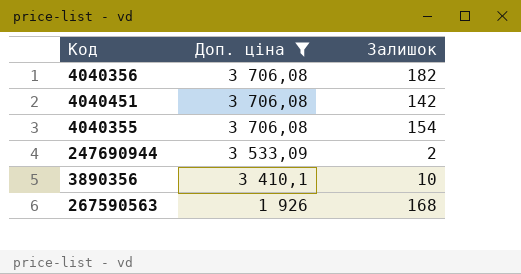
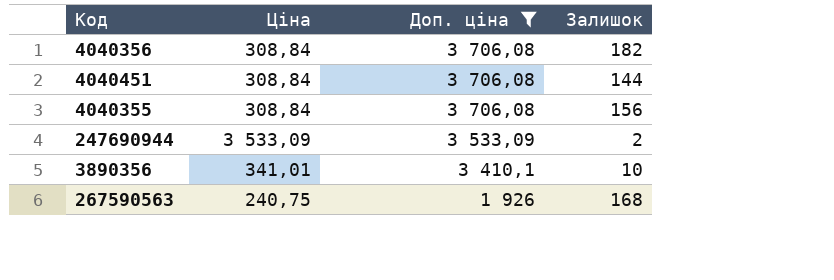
column Ціна | position: none -> 2
4040451 | Залишок: 142 -> 144
4040355 | Залишок: 154 -> 156

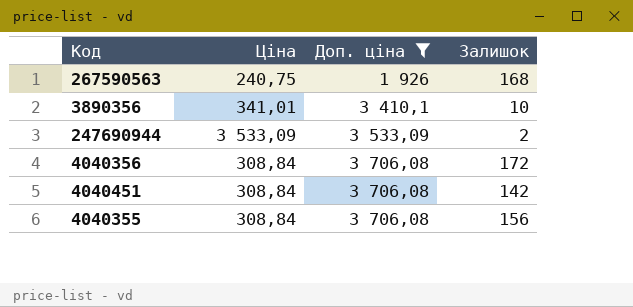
row order: Доп. ціна descending -> Доп. ціна ascending
4040356 | Залишок: 182 -> 172
4040451 | Залишок: 144 -> 142

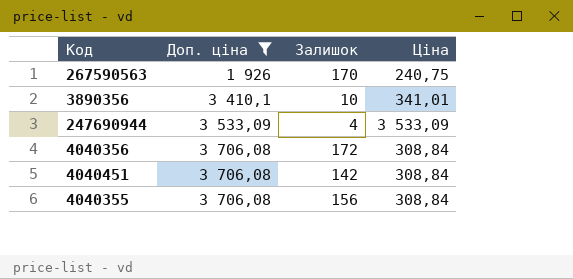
column Ціна | position: 2 -> 4
267590563 | Залишок: 168 -> 170
247690944 | Залишок: 2 -> 4

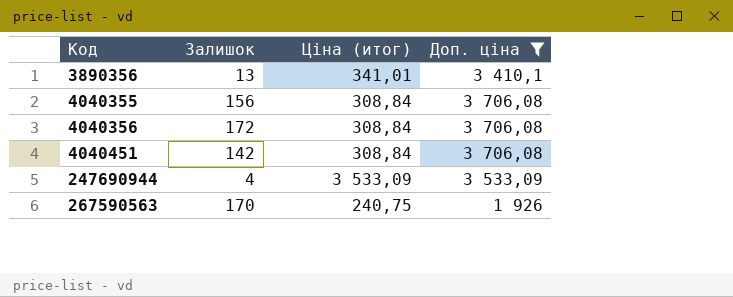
row order: Доп. ціна ascending -> Код ascending
column name: Ціна -> Ціна (итог)
column Доп. ціна | position: 2 -> 4
3890356 | Залишок: 10 -> 13

